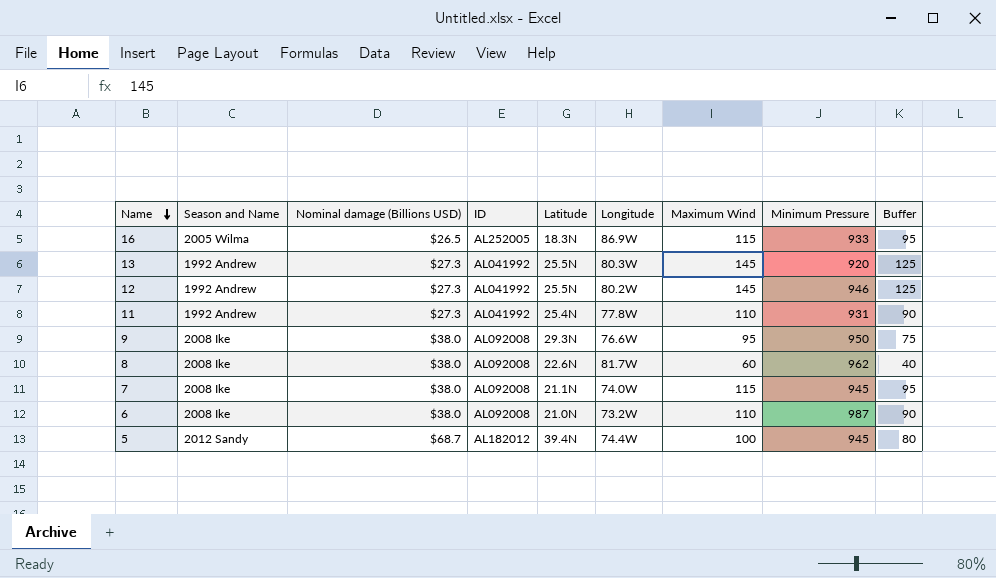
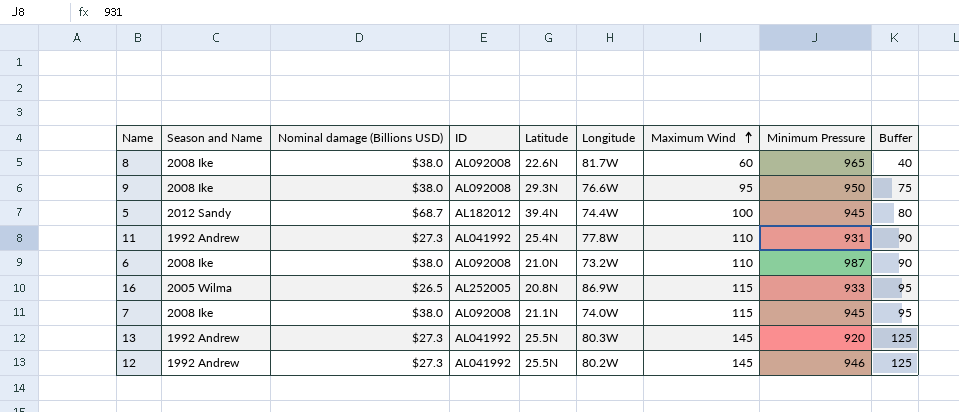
row order: Name descending -> Maximum Wind ascending
8 | Minimum Pressure: 962 -> 965
16 | Latitude: 18.3N -> 20.8N

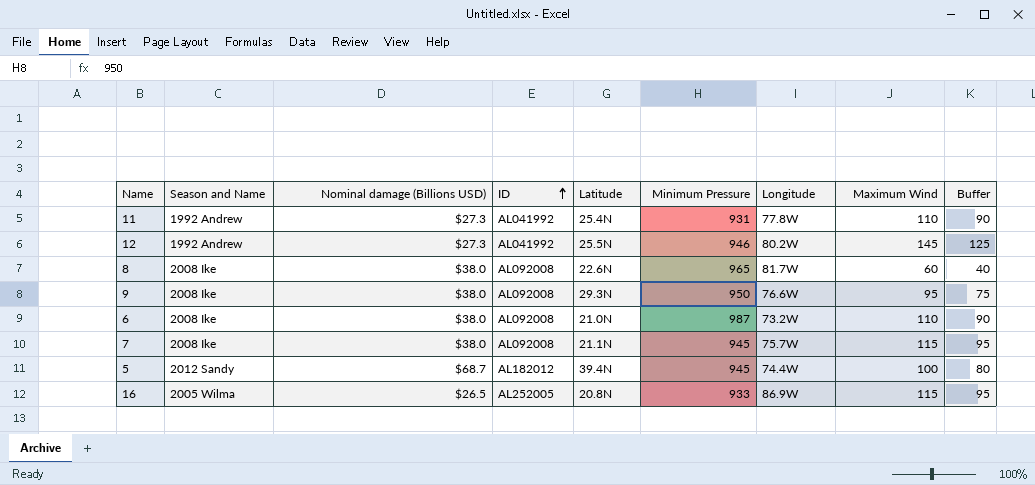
row order: Maximum Wind ascending -> ID ascending
column Minimum Pressure | position: 8 -> 6
row 13: 1992 Andrew | $27.3 | AL041992 | 25.5N | 80.3W | 145 | 920 | 125 -> none
7 | Longitude: 74.0W -> 75.7W

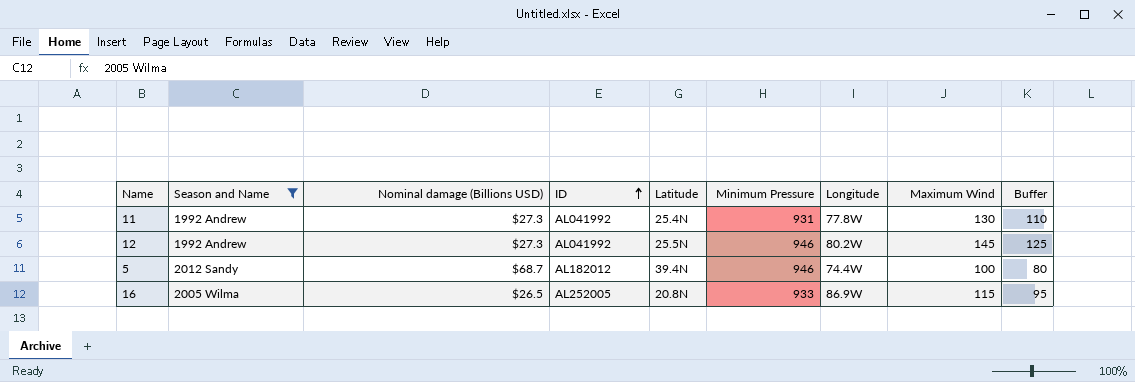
filter: none -> Season and Name != 2008 Ike
11 | Maximum Wind: 110 -> 130
11 | Buffer: 90 -> 110
5 | Minimum Pressure: 945 -> 946

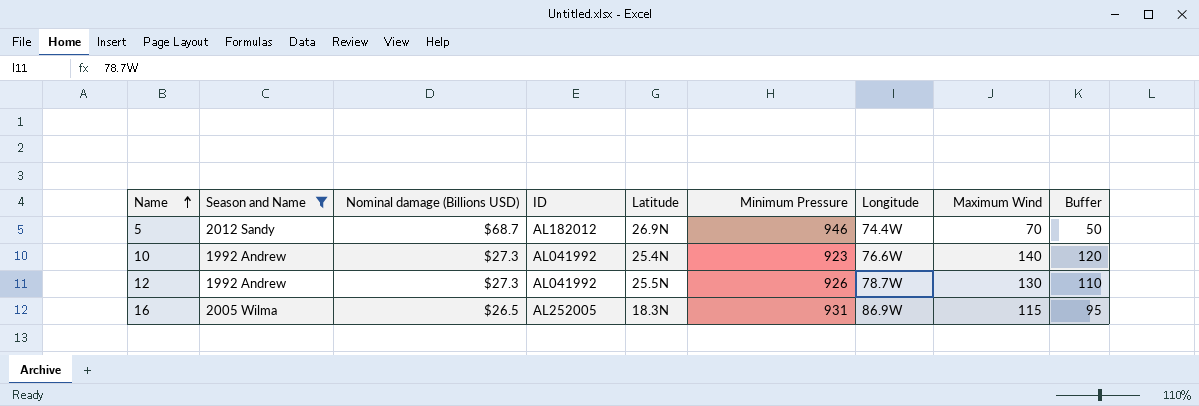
row order: ID ascending -> Name ascending
row 11: 1992 Andrew | $27.3 | AL041992 | 25.4N | 931 | 77.8W | 130 | 110 -> none
5 | Latitude: 39.4N -> 26.9N
5 | Maximum Wind: 100 -> 70
5 | Buffer: 80 -> 50
row 10: none -> 1992 Andrew | $27.3 | AL041992 | 25.4N | 923 | 76.6W | 140 | 120
12 | Minimum Pressure: 946 -> 926
12 | Longitude: 80.2W -> 78.7W
12 | Maximum Wind: 145 -> 130
12 | Buffer: 125 -> 110
16 | Latitude: 20.8N -> 18.3N
16 | Minimum Pressure: 933 -> 931

